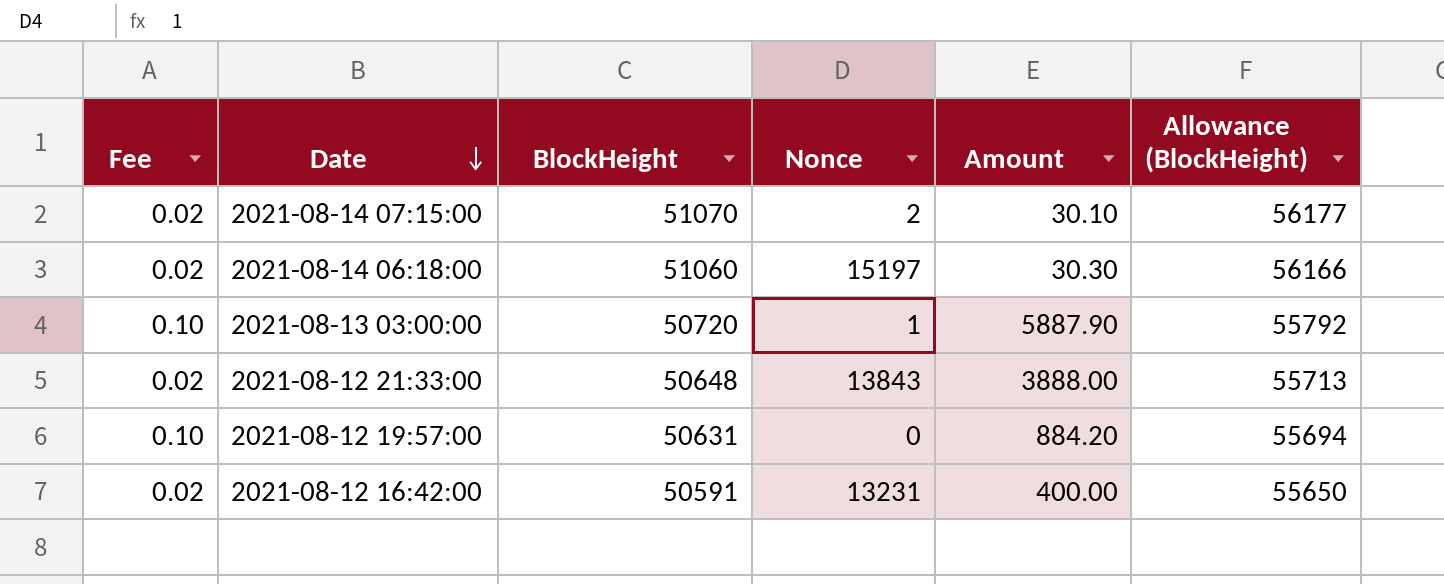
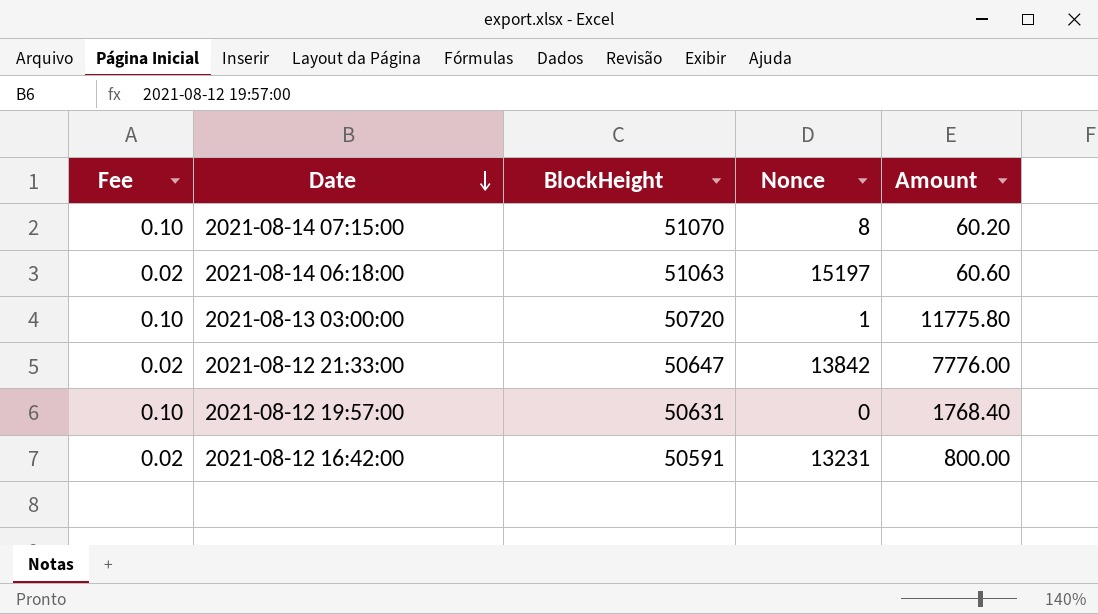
column Allowance (BlockHeight) | formula: [BlockHeight] * 1.1 -> none
2021-08-14 07:15:00 | Fee: 0.02 -> 0.10
2021-08-14 07:15:00 | Nonce: 2 -> 8
2021-08-14 07:15:00 | Amount: 30.10 -> 60.20
2021-08-14 06:18:00 | BlockHeight: 51060 -> 51063
2021-08-14 06:18:00 | Amount: 30.30 -> 60.60
2021-08-13 03:00:00 | Amount: 5887.90 -> 11775.80
2021-08-12 21:33:00 | BlockHeight: 50648 -> 50647
2021-08-12 21:33:00 | Nonce: 13843 -> 13842
2021-08-12 21:33:00 | Amount: 3888.00 -> 7776.00
2021-08-12 19:57:00 | Amount: 884.20 -> 1768.40
2021-08-12 16:42:00 | Amount: 400.00 -> 800.00

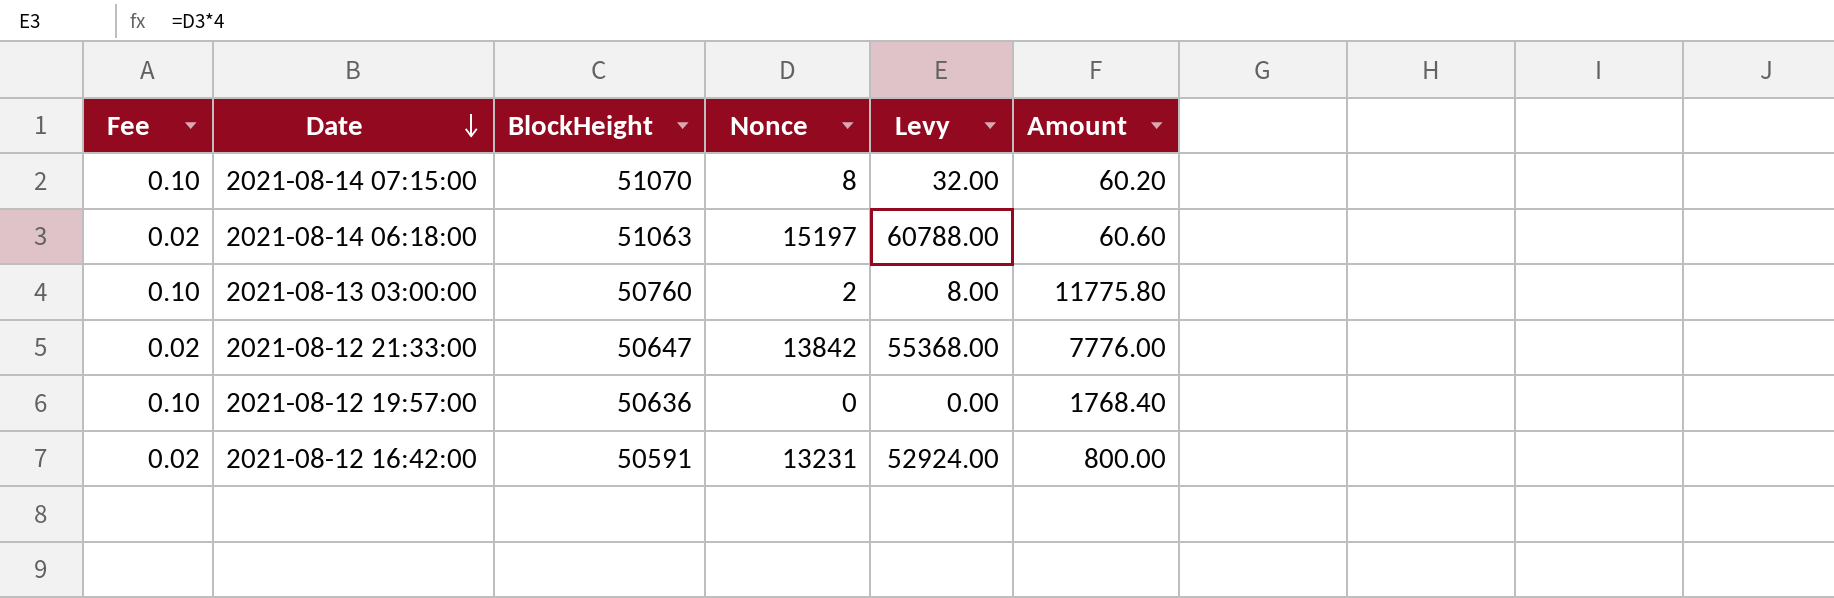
column Levy | formula: none -> [Nonce] * 4
2021-08-13 03:00:00 | BlockHeight: 50720 -> 50760
2021-08-13 03:00:00 | Nonce: 1 -> 2
2021-08-12 19:57:00 | BlockHeight: 50631 -> 50636

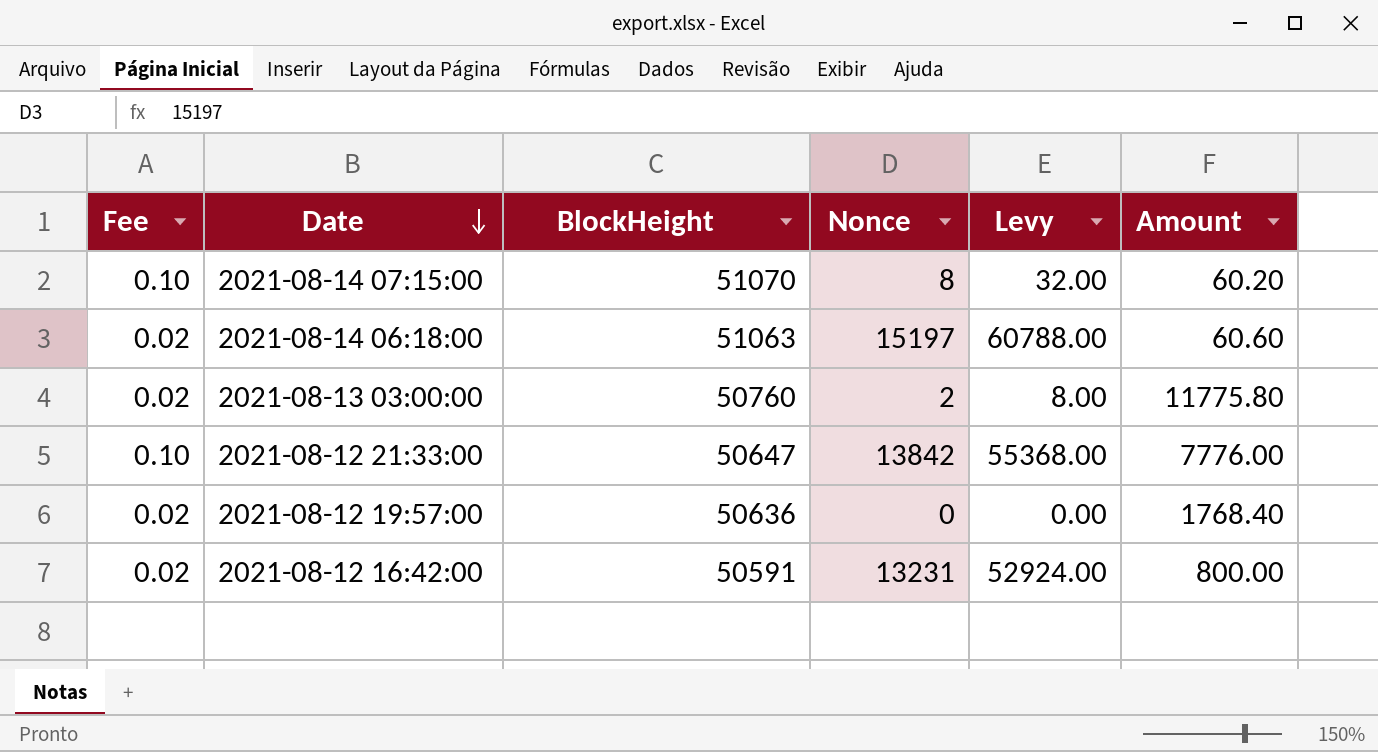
2021-08-13 03:00:00 | Fee: 0.10 -> 0.02
2021-08-12 21:33:00 | Fee: 0.02 -> 0.10
2021-08-12 19:57:00 | Fee: 0.10 -> 0.02

